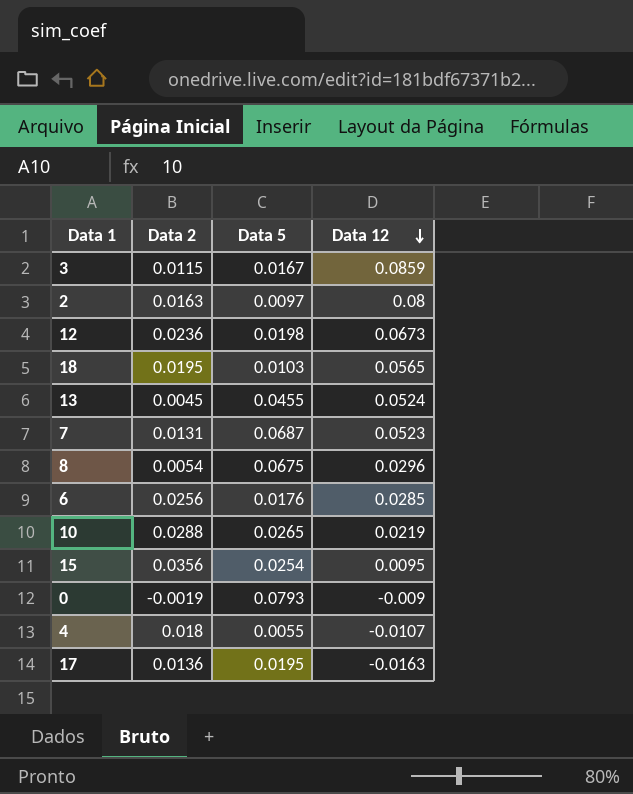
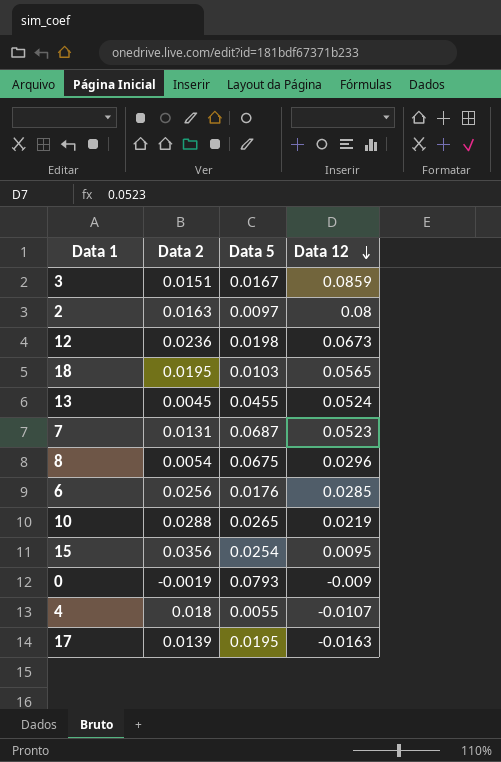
3 | Data 2: 0.0115 -> 0.0151
17 | Data 2: 0.0136 -> 0.0139

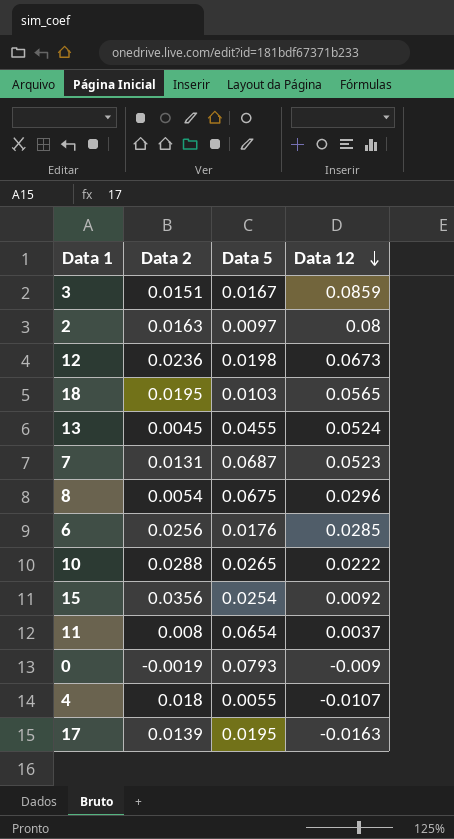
10 | Data 12: 0.0219 -> 0.0222
15 | Data 12: 0.0095 -> 0.0092
row 11: none -> 0.008 | 0.0654 | 0.0037

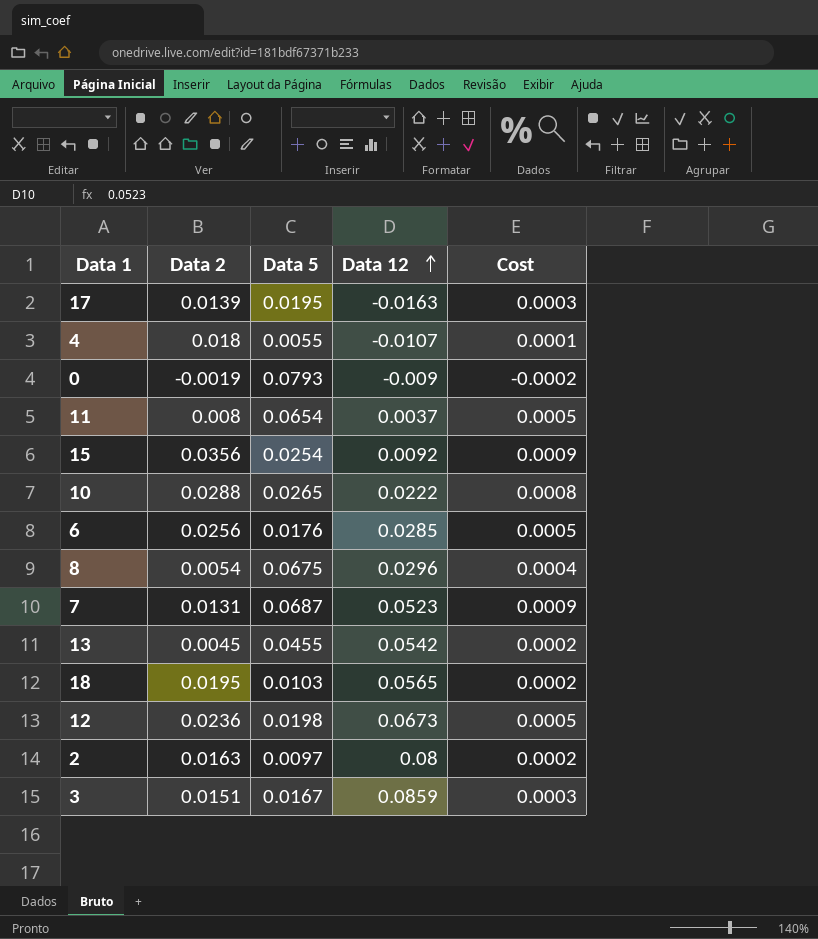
row order: Data 12 descending -> Data 12 ascending
column Cost | formula: none -> [Data 2] * [Data 5]
13 | Data 12: 0.0524 -> 0.0542

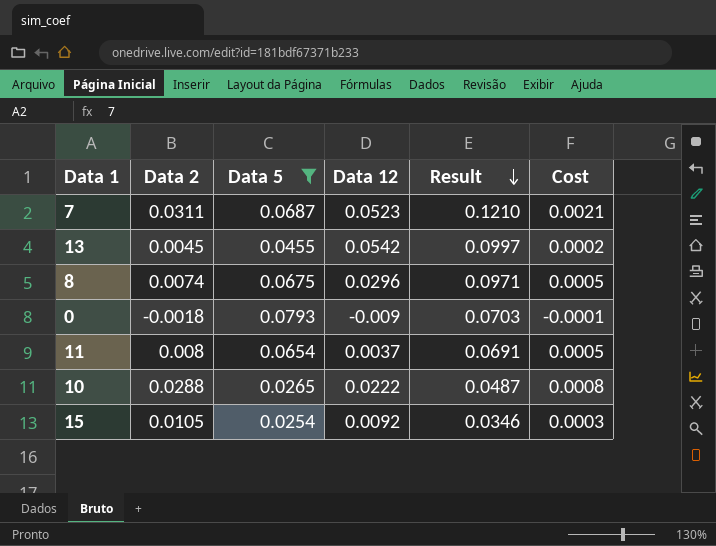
filter: none -> Data 5 >= 0.0254
row order: Data 12 ascending -> Result descending
column Result | formula: none -> [Data 5] + [Data 12]
7 | Data 2: 0.0131 -> 0.0311
7 | Cost: 0.0009 -> 0.0021
8 | Data 2: 0.0054 -> 0.0074
8 | Cost: 0.0004 -> 0.0005
0 | Data 2: -0.0019 -> -0.0018
0 | Cost: -0.0002 -> -0.0001
15 | Data 2: 0.0356 -> 0.0105
15 | Cost: 0.0009 -> 0.0003

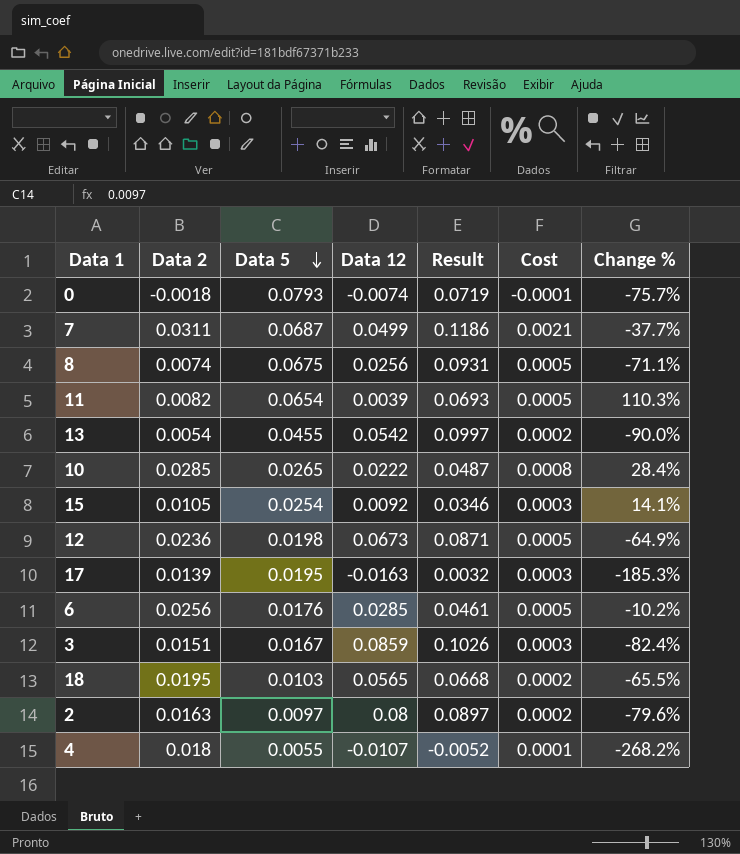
filter: Data 5 >= 0.0254 -> none
row order: Result descending -> Data 5 descending
column Change % | formula: none -> ([Data 2] - [Data 12]) / [Data 12]
0 | Data 12: -0.009 -> -0.0074
0 | Result: 0.0703 -> 0.0719
7 | Data 12: 0.0523 -> 0.0499
7 | Result: 0.1210 -> 0.1186
8 | Data 12: 0.0296 -> 0.0256
8 | Result: 0.0971 -> 0.0931
11 | Data 2: 0.008 -> 0.0082
11 | Data 12: 0.0037 -> 0.0039
11 | Result: 0.0691 -> 0.0693
13 | Data 2: 0.0045 -> 0.0054
10 | Data 2: 0.0288 -> 0.0285

